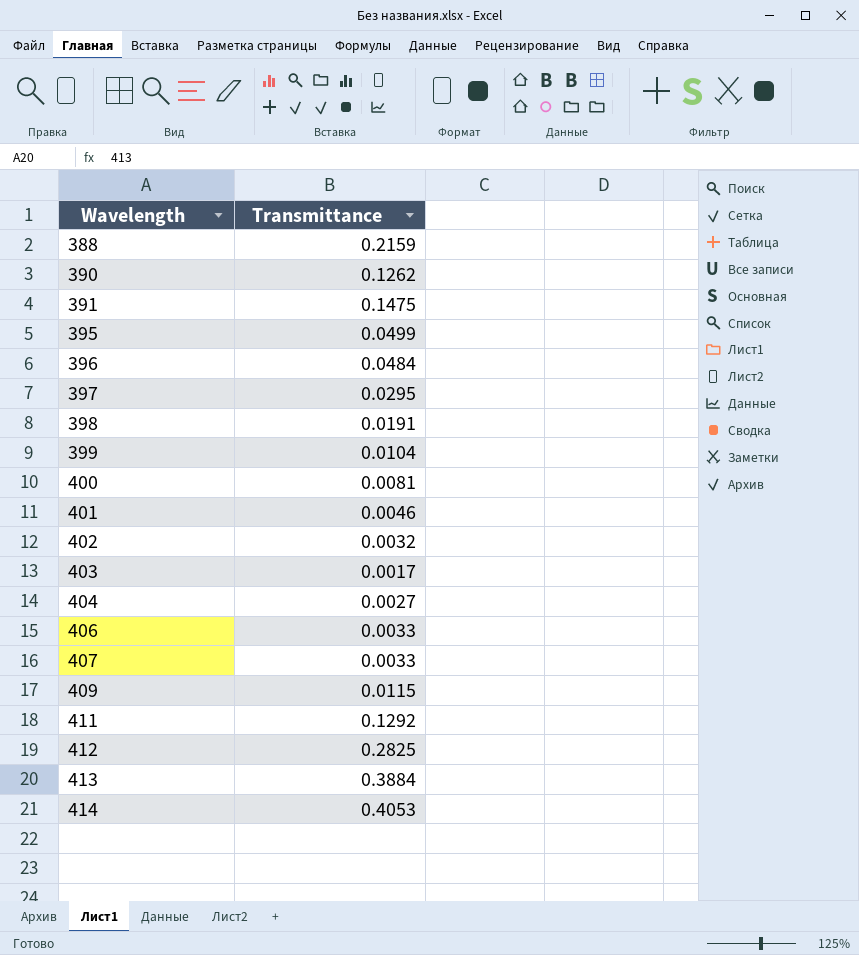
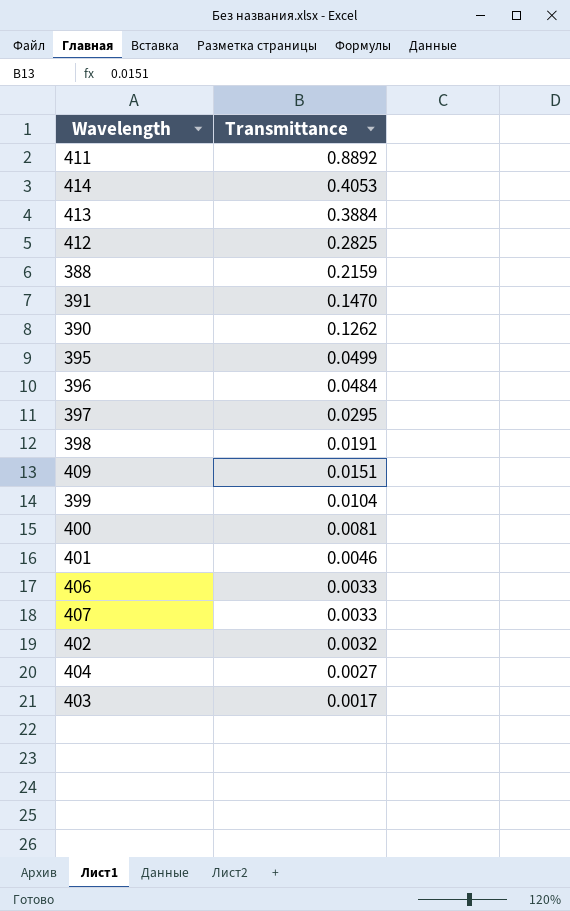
row order: Wavelength ascending -> Transmittance descending
411 | Transmittance: 0.1292 -> 0.8892
391 | Transmittance: 0.1475 -> 0.1470
409 | Transmittance: 0.0115 -> 0.0151

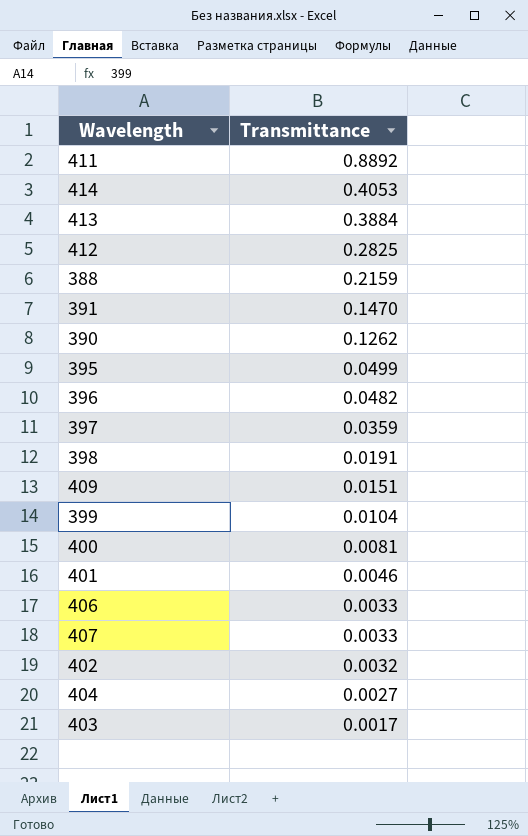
396 | Transmittance: 0.0484 -> 0.0482
397 | Transmittance: 0.0295 -> 0.0359

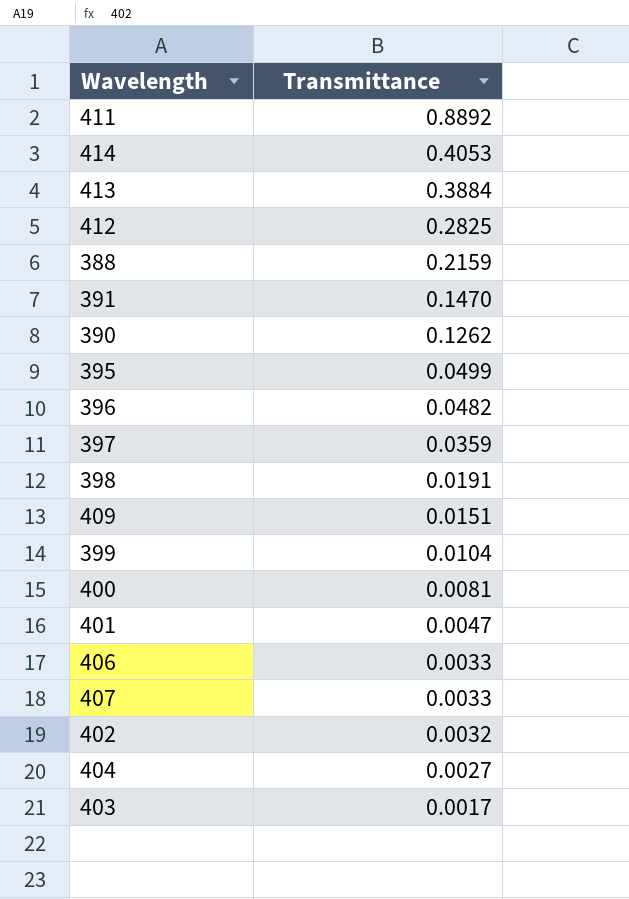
401 | Transmittance: 0.0046 -> 0.0047

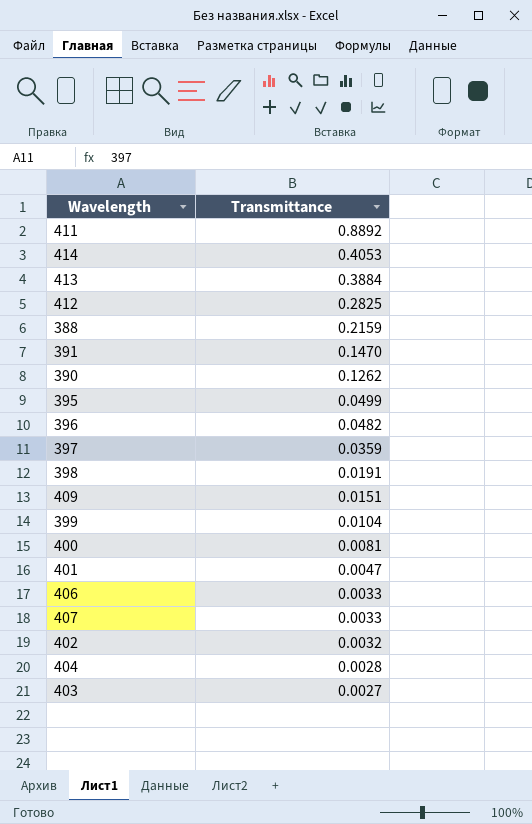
404 | Transmittance: 0.0027 -> 0.0028
403 | Transmittance: 0.0017 -> 0.0027

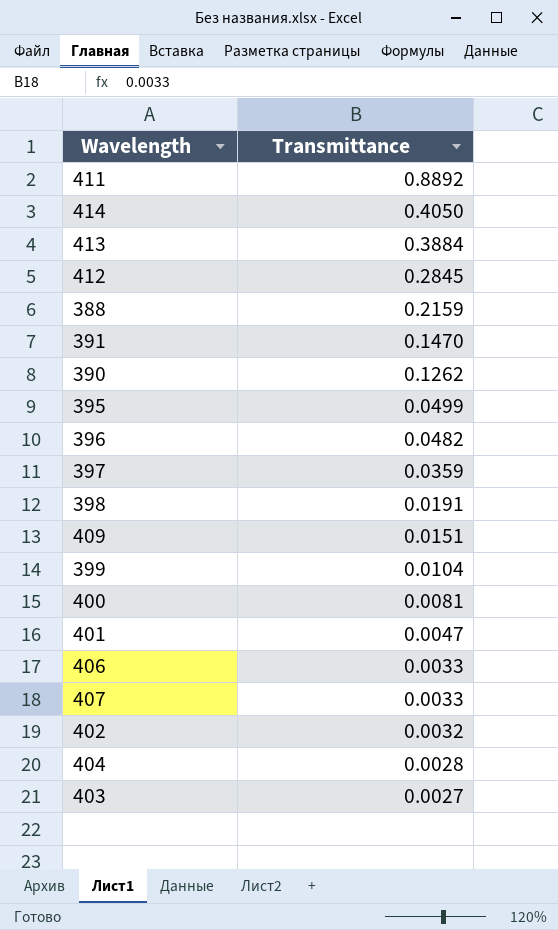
414 | Transmittance: 0.4053 -> 0.4050
412 | Transmittance: 0.2825 -> 0.2845

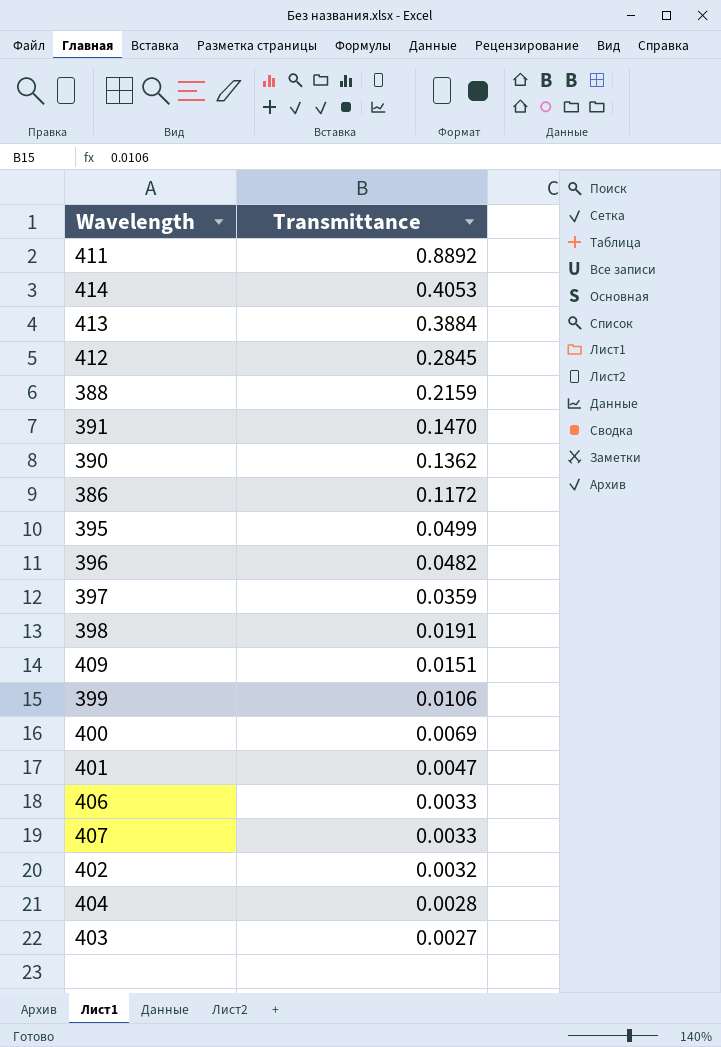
414 | Transmittance: 0.4050 -> 0.4053
390 | Transmittance: 0.1262 -> 0.1362
row 386: none -> 0.1172
399 | Transmittance: 0.0104 -> 0.0106
400 | Transmittance: 0.0081 -> 0.0069

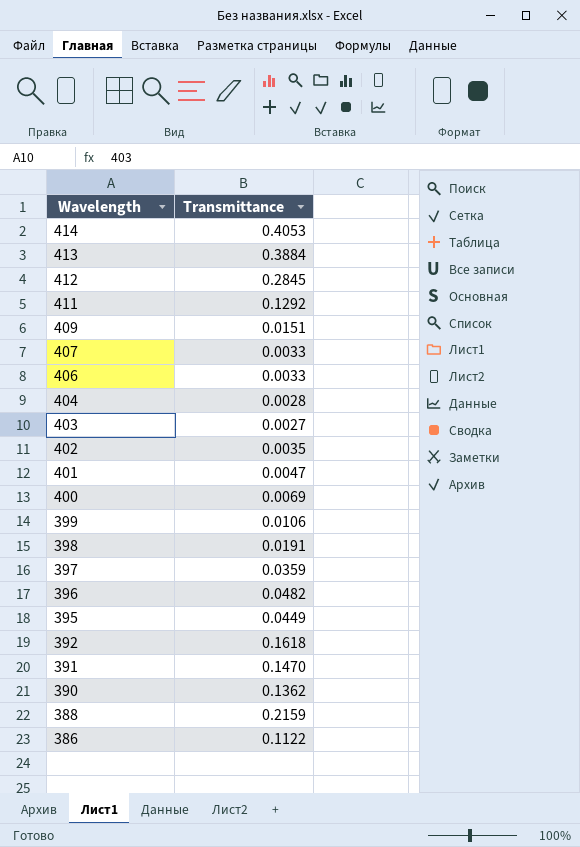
row order: Transmittance descending -> Wavelength descending
411 | Transmittance: 0.8892 -> 0.1292
402 | Transmittance: 0.0032 -> 0.0035
395 | Transmittance: 0.0499 -> 0.0449
row 392: none -> 0.1618
386 | Transmittance: 0.1172 -> 0.1122

